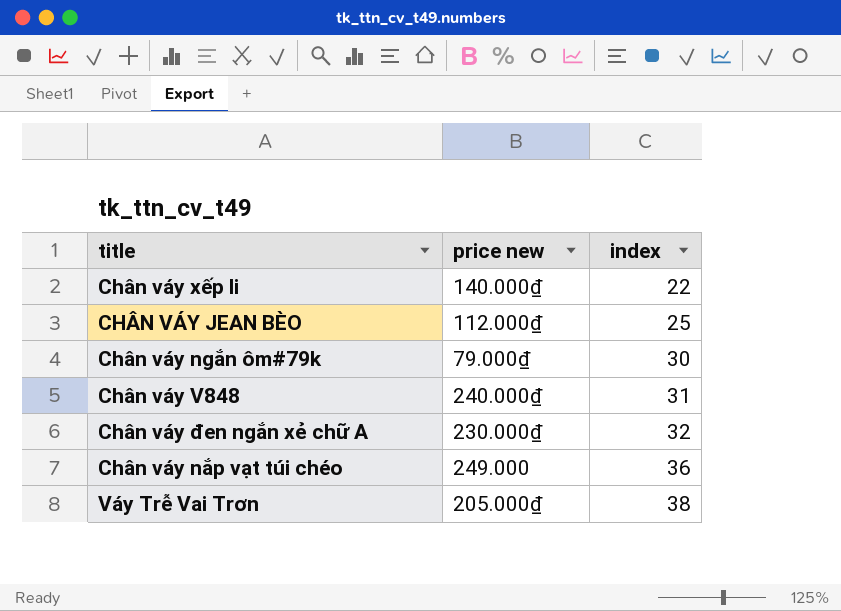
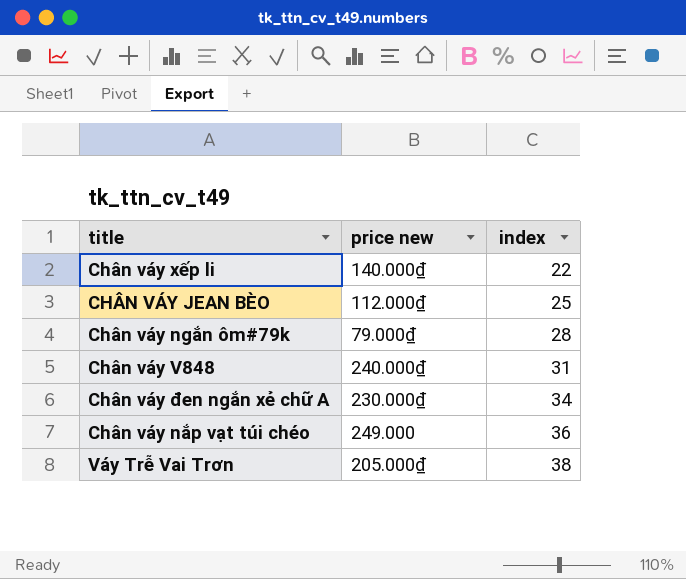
Chân váy ngắn ôm#79k | index: 30 -> 28
Chân váy đen ngắn xẻ chữ A | index: 32 -> 34

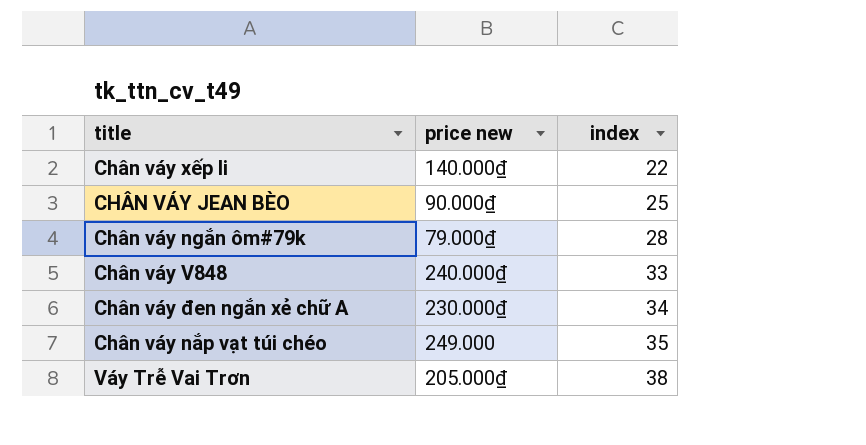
CHÂN VÁY JEAN BÈO | price new: 112.000₫ -> 90.000₫
Chân váy V848 | index: 31 -> 33
Chân váy nắp vạt túi chéo | index: 36 -> 35

